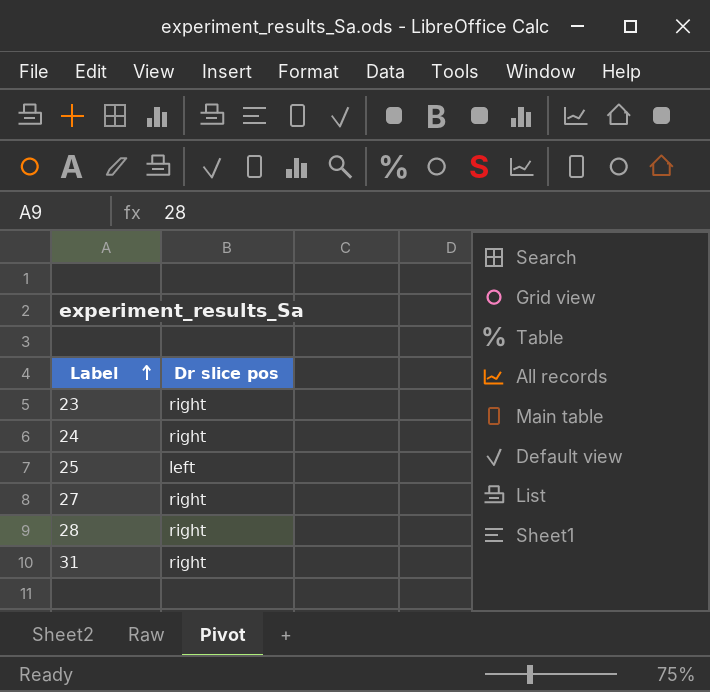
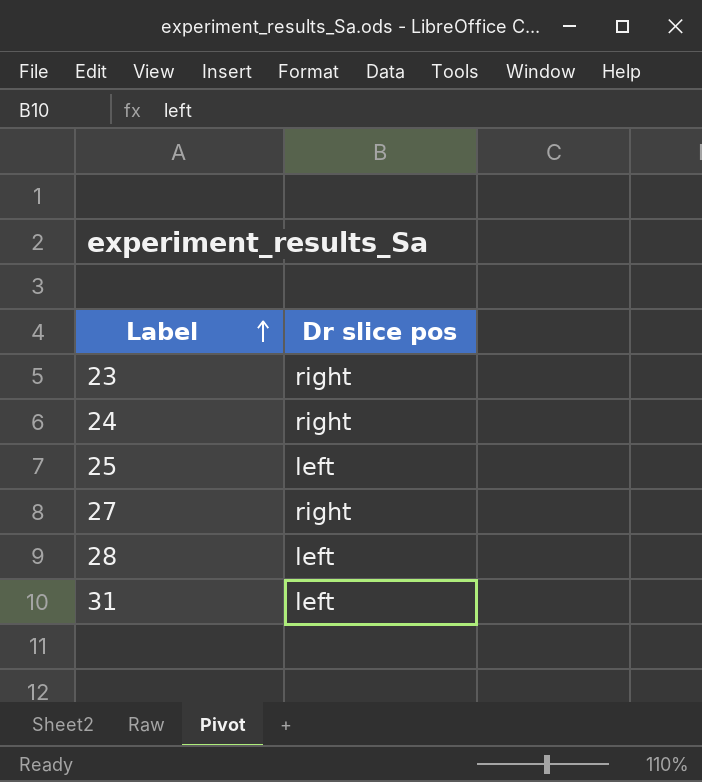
28 | Dr slice pos: right -> left
31 | Dr slice pos: right -> left

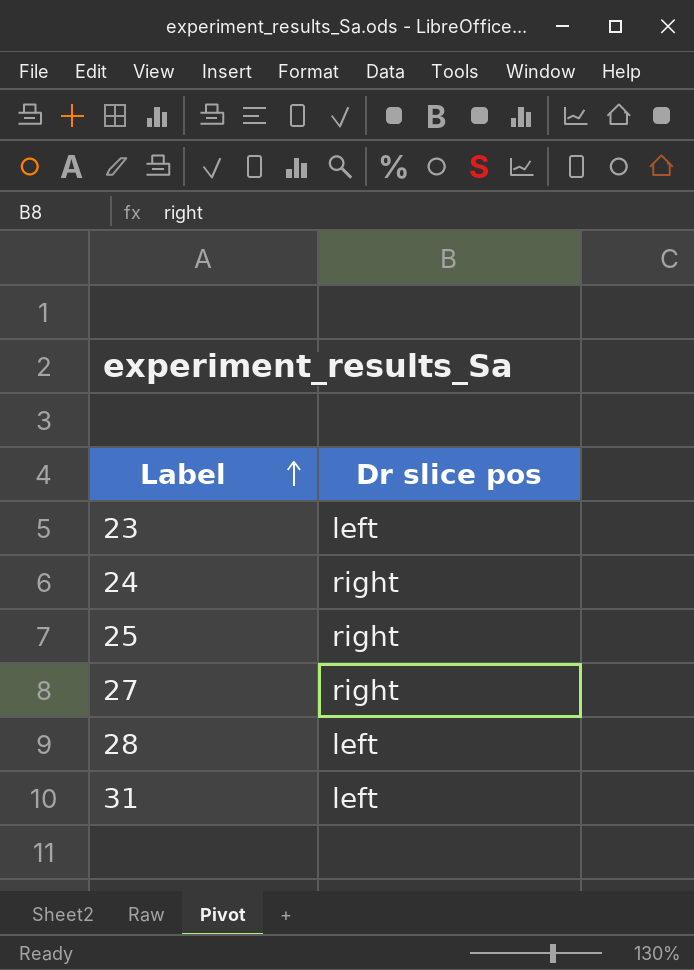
23 | Dr slice pos: right -> left
25 | Dr slice pos: left -> right

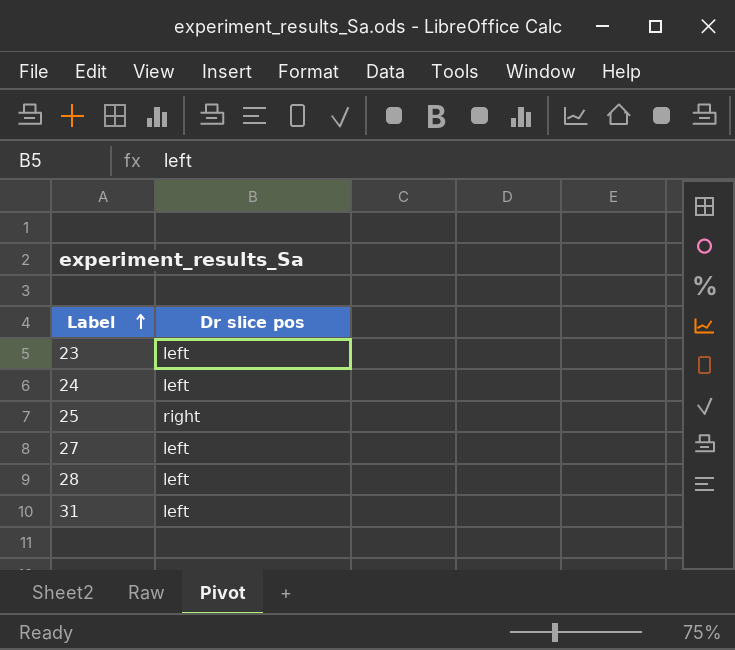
24 | Dr slice pos: right -> left
27 | Dr slice pos: right -> left

